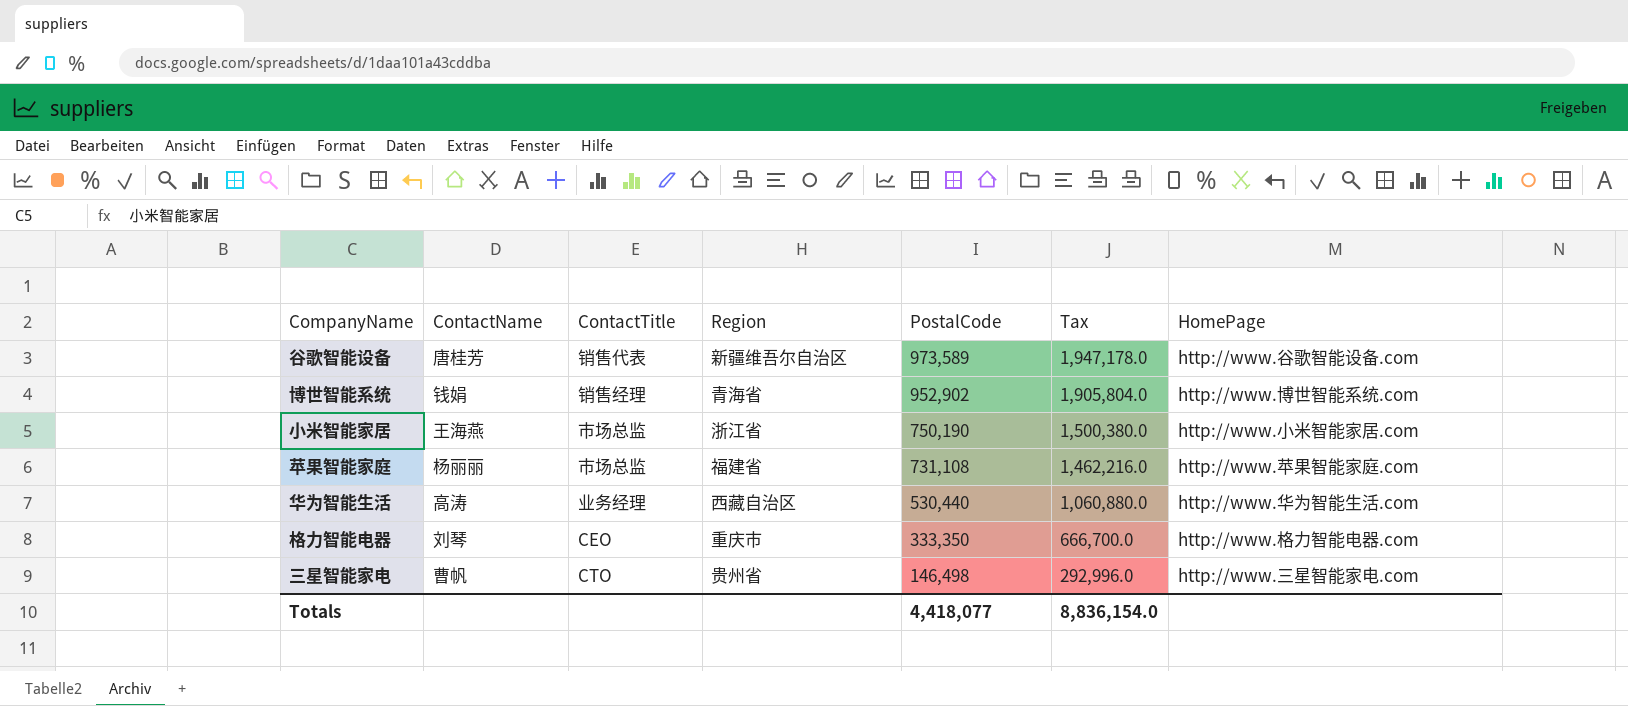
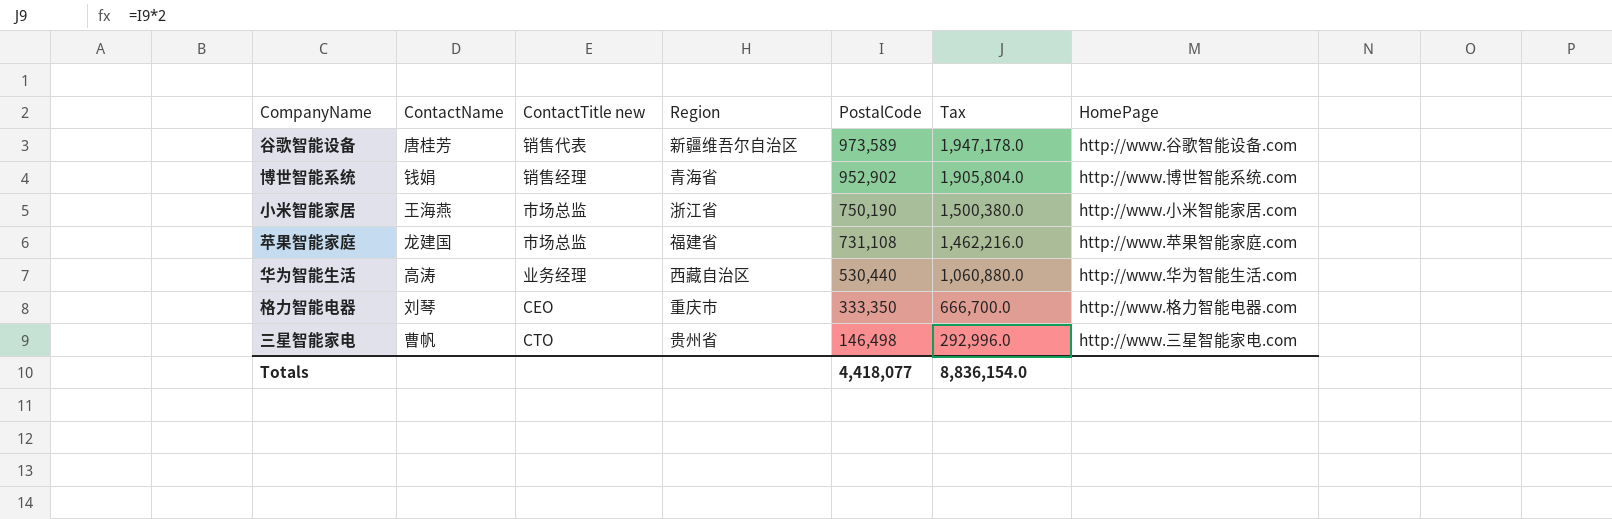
column name: ContactTitle -> ContactTitle new
苹果智能家庭 | ContactName: 杨丽丽 -> 龙建国

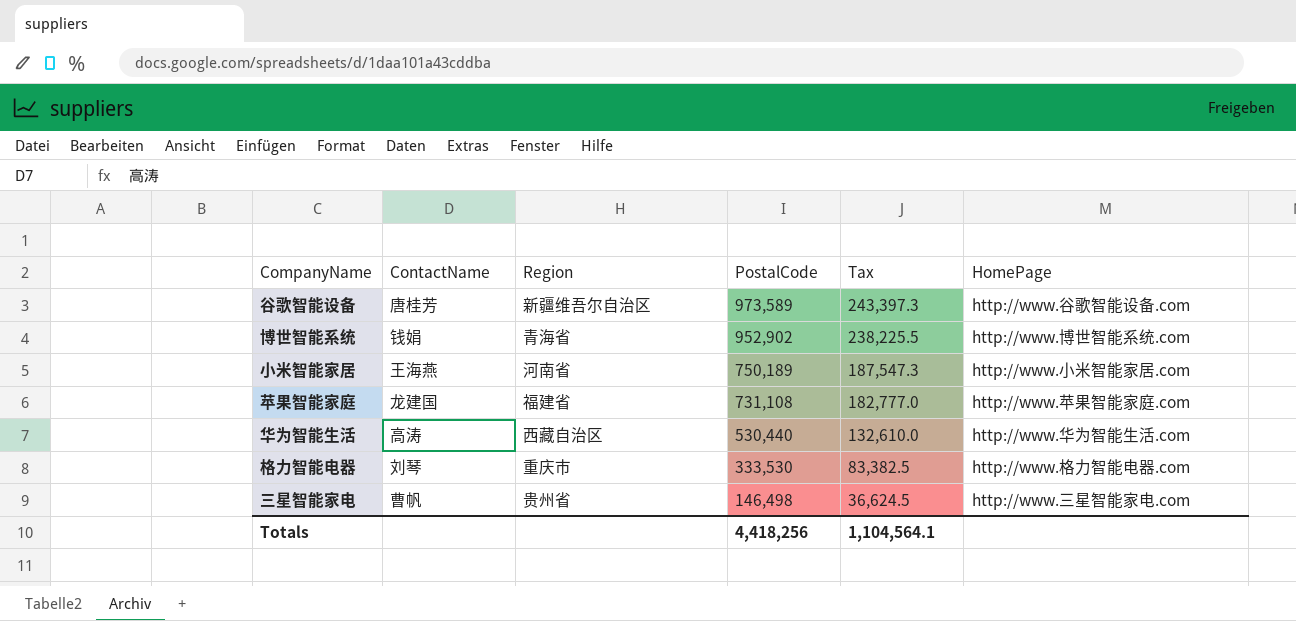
column ContactTitle new | position: 3 -> none
column Tax | formula: [PostalCode] * 2 -> [PostalCode] * 0.25
小米智能家居 | Region: 浙江省 -> 河南省
小米智能家居 | PostalCode: 750,190 -> 750,189
格力智能电器 | PostalCode: 333,350 -> 333,530
Totals | PostalCode: 4,418,077 -> 4,418,256
Totals | Tax: 8,836,154.0 -> 1,104,564.1

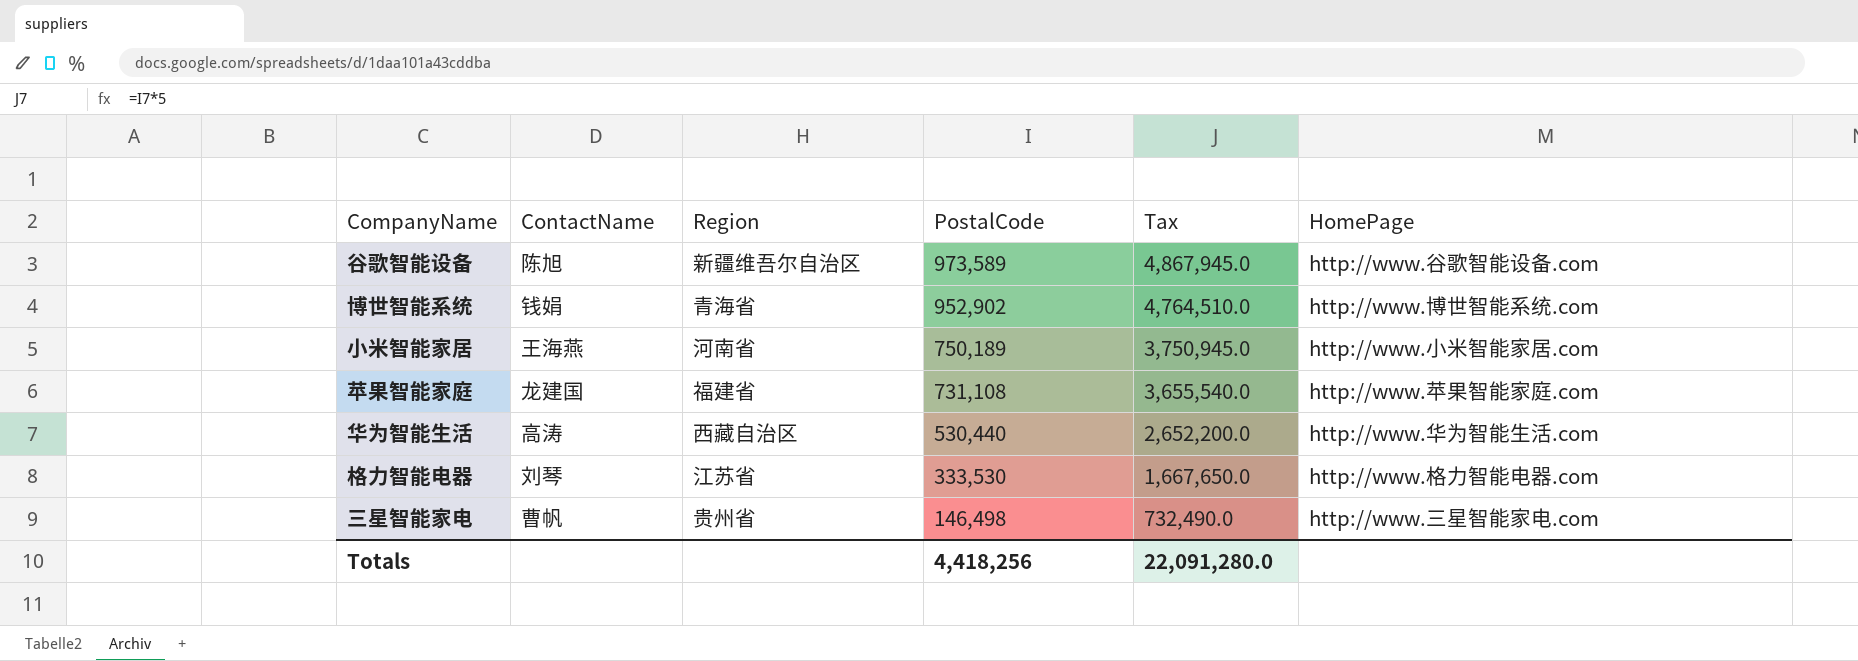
column Tax | formula: [PostalCode] * 0.25 -> [PostalCode] * 5
谷歌智能设备 | ContactName: 唐桂芳 -> 陈旭
格力智能电器 | Region: 重庆市 -> 江苏省
Totals | Tax: 1,104,564.1 -> 22,091,280.0

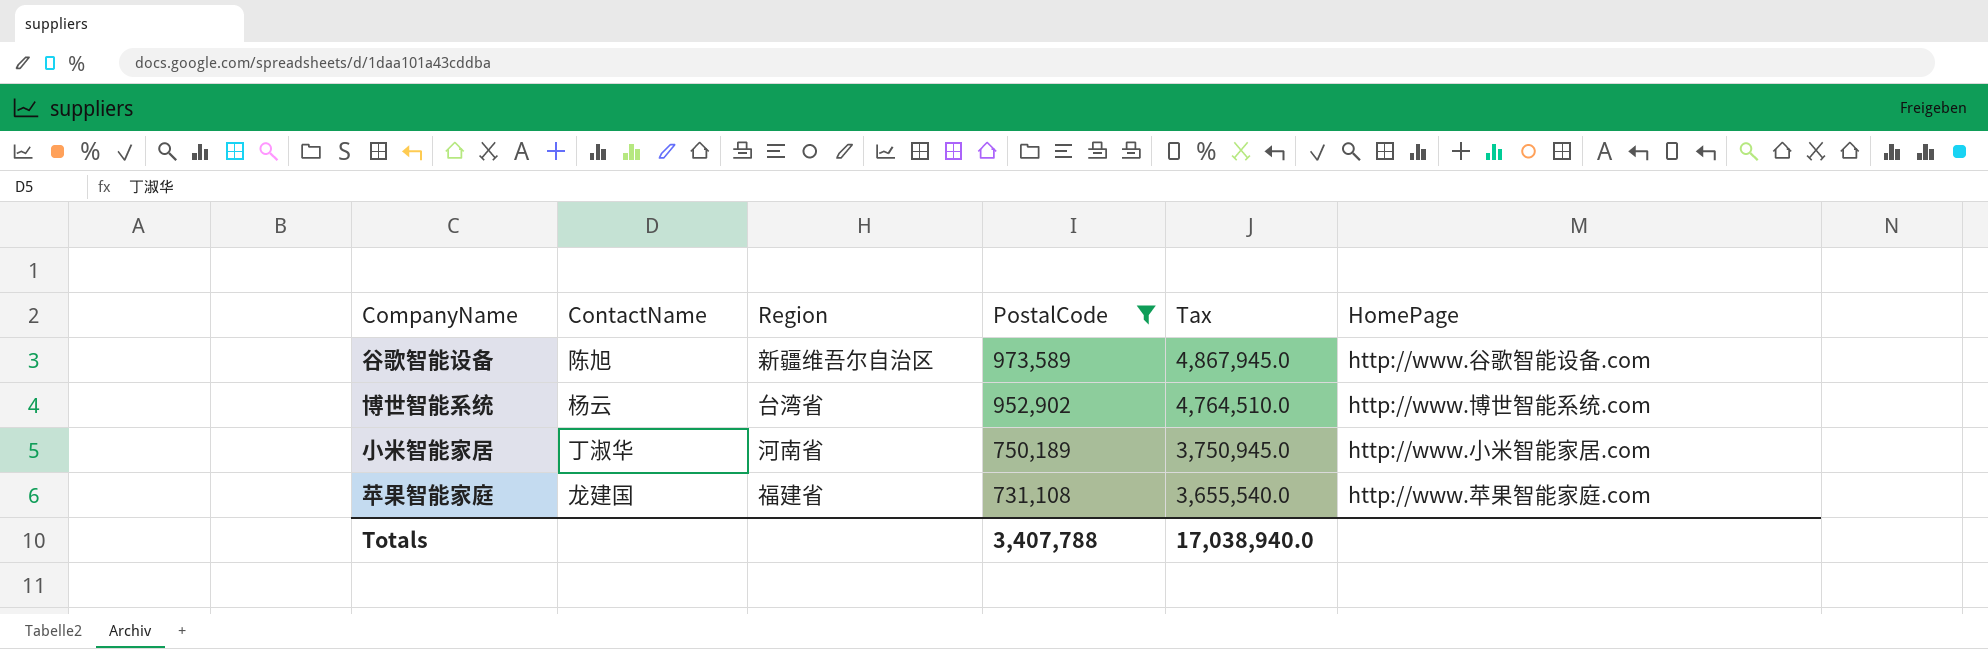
filter: none -> PostalCode >= 731,108
博世智能系统 | ContactName: 钱娟 -> 杨云
博世智能系统 | Region: 青海省 -> 台湾省
小米智能家居 | ContactName: 王海燕 -> 丁淑华
Totals | PostalCode: 4,418,256 -> 3,407,788
Totals | Tax: 22,091,280.0 -> 17,038,940.0

